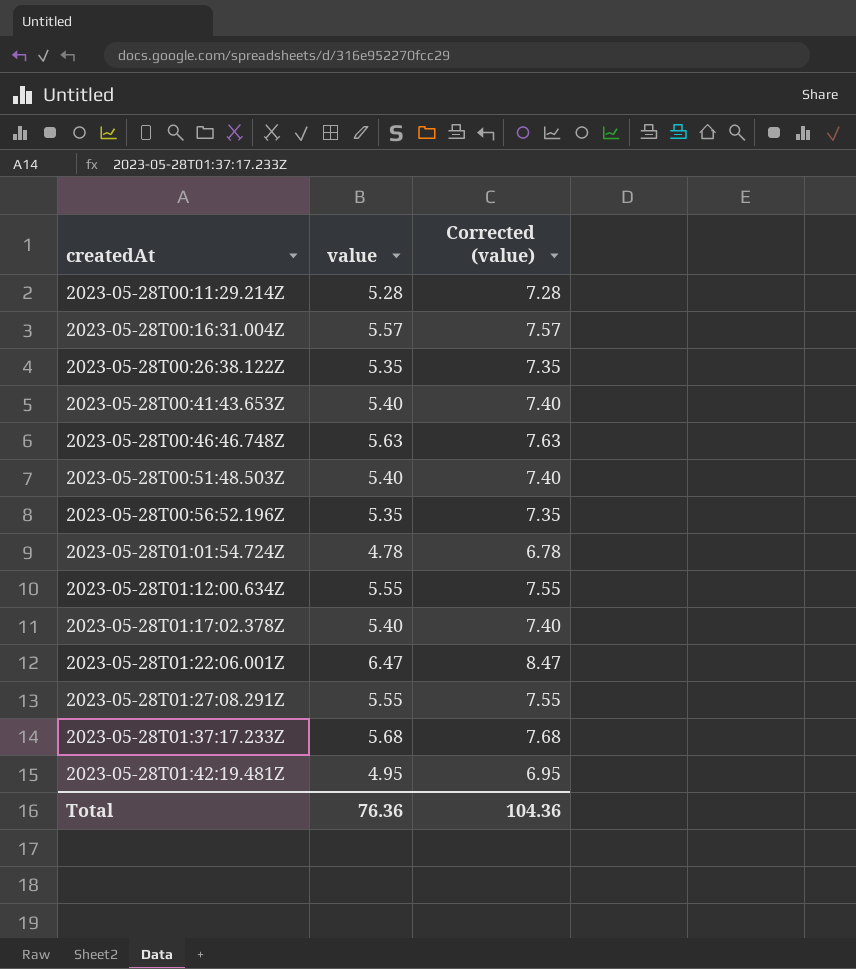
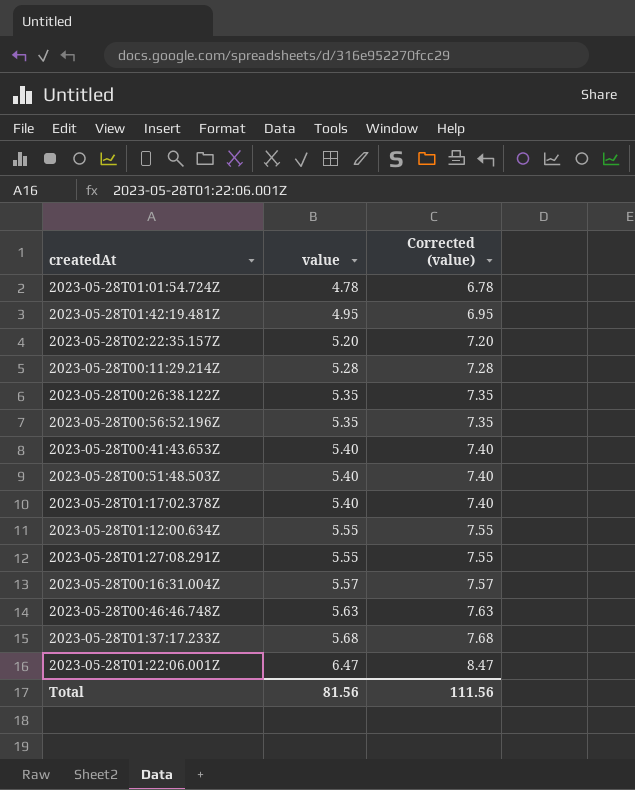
row order: createdAt ascending -> value ascending
row 2023-05-28T02:22:35.157Z: none -> 5.20 | 7.20
Total | value: 76.36 -> 81.56
Total | Corrected (value): 104.36 -> 111.56

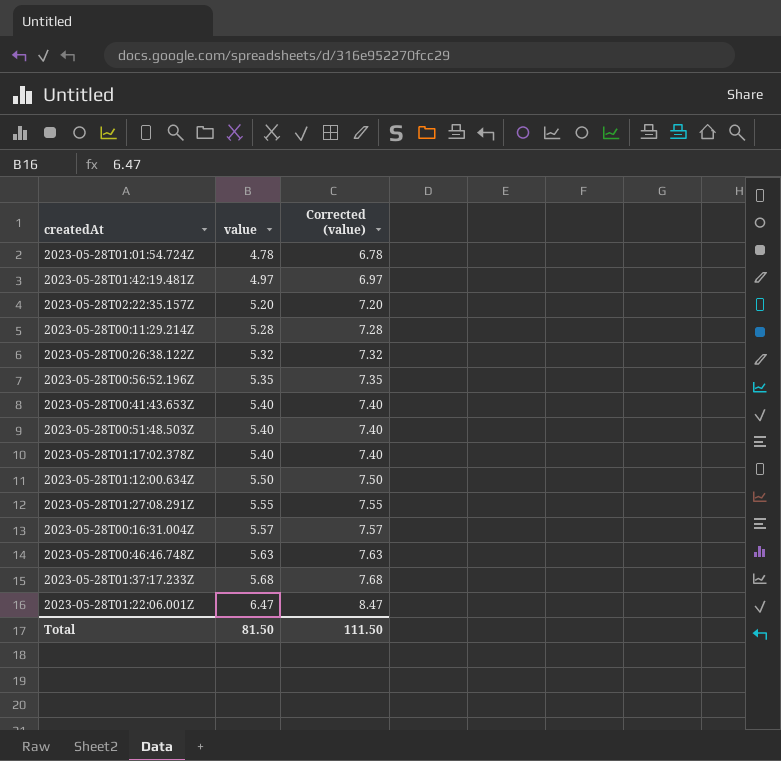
2023-05-28T01:42:19.481Z | value: 4.95 -> 4.97
2023-05-28T01:42:19.481Z | Corrected (value): 6.95 -> 6.97
2023-05-28T00:26:38.122Z | value: 5.35 -> 5.32
2023-05-28T00:26:38.122Z | Corrected (value): 7.35 -> 7.32
2023-05-28T01:12:00.634Z | value: 5.55 -> 5.50
2023-05-28T01:12:00.634Z | Corrected (value): 7.55 -> 7.50
Total | value: 81.56 -> 81.50
Total | Corrected (value): 111.56 -> 111.50

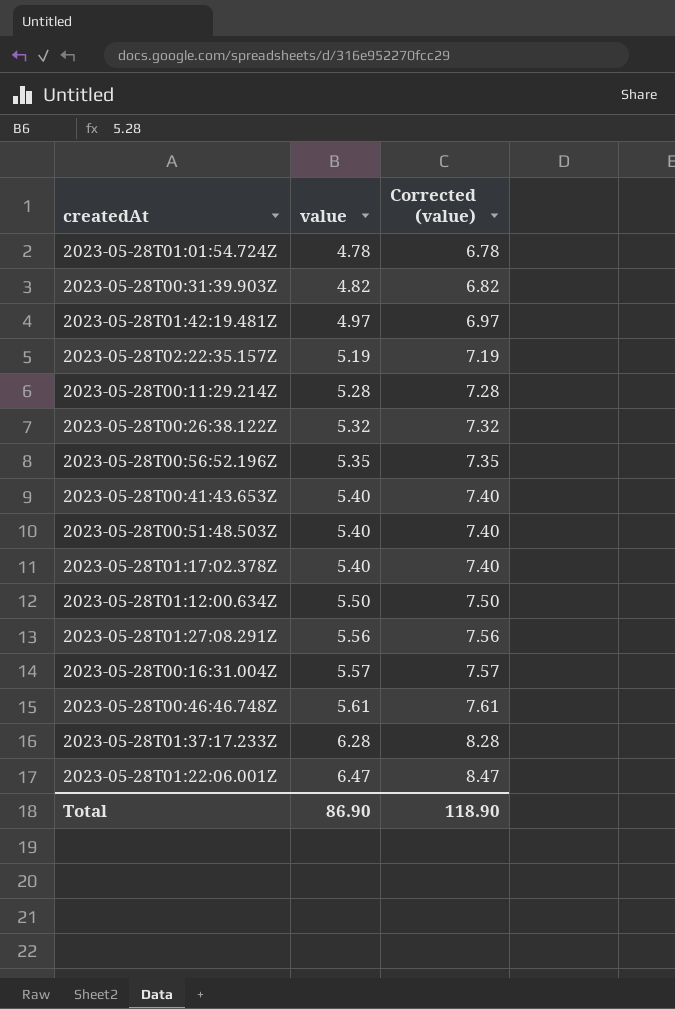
row 2023-05-28T00:31:39.903Z: none -> 4.82 | 6.82
2023-05-28T02:22:35.157Z | value: 5.20 -> 5.19
2023-05-28T02:22:35.157Z | Corrected (value): 7.20 -> 7.19
2023-05-28T01:27:08.291Z | value: 5.55 -> 5.56
2023-05-28T01:27:08.291Z | Corrected (value): 7.55 -> 7.56
2023-05-28T00:46:46.748Z | value: 5.63 -> 5.61
2023-05-28T00:46:46.748Z | Corrected (value): 7.63 -> 7.61
2023-05-28T01:37:17.233Z | value: 5.68 -> 6.28
2023-05-28T01:37:17.233Z | Corrected (value): 7.68 -> 8.28
Total | value: 81.50 -> 86.90
Total | Corrected (value): 111.50 -> 118.90

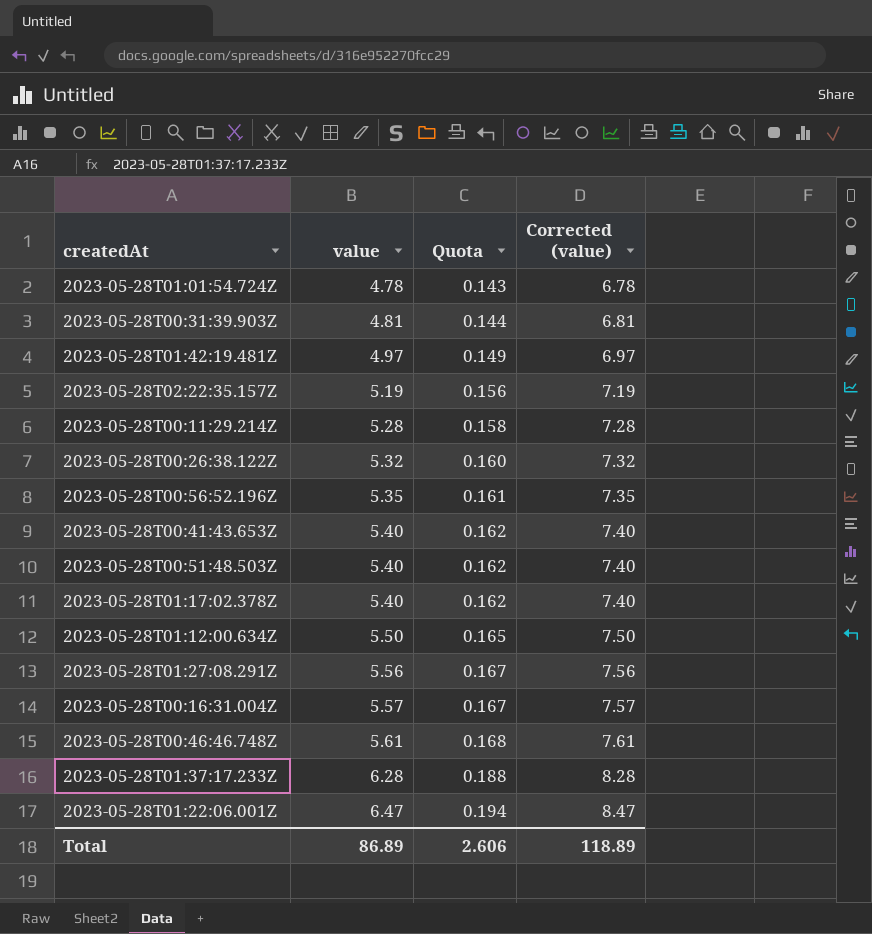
column Quota | formula: none -> [value] * 0.03
2023-05-28T00:31:39.903Z | value: 4.82 -> 4.81
2023-05-28T00:31:39.903Z | Corrected (value): 6.82 -> 6.81
Total | value: 86.90 -> 86.89
Total | Corrected (value): 118.90 -> 118.89

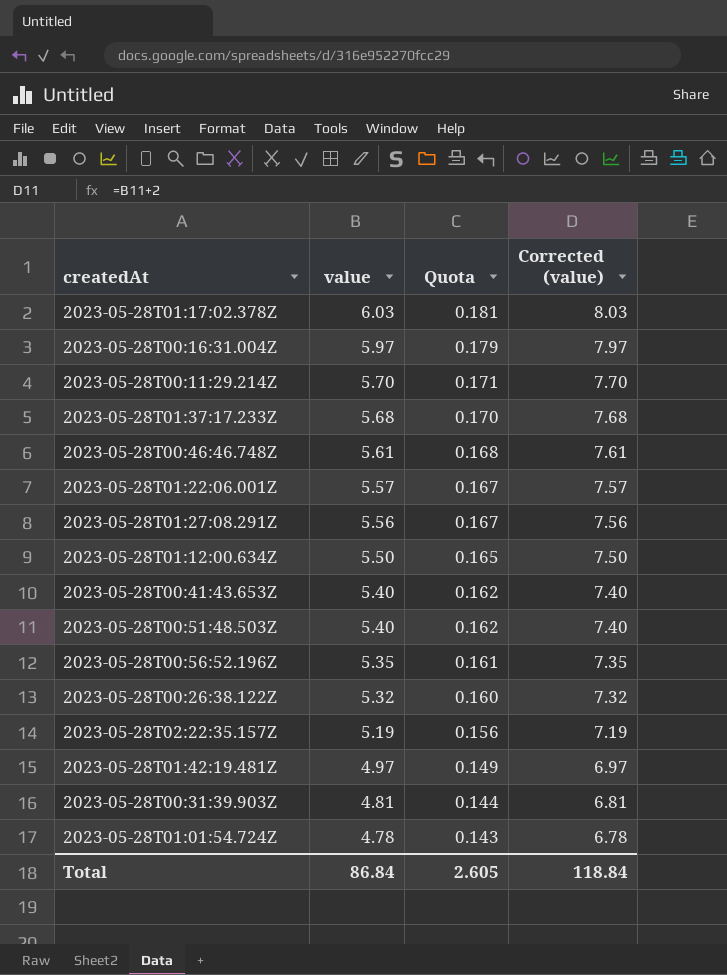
row order: value ascending -> value descending
2023-05-28T01:17:02.378Z | value: 5.40 -> 6.03
2023-05-28T01:17:02.378Z | Quota: 0.162 -> 0.181
2023-05-28T01:17:02.378Z | Corrected (value): 7.40 -> 8.03
2023-05-28T00:16:31.004Z | value: 5.57 -> 5.97
2023-05-28T00:16:31.004Z | Quota: 0.167 -> 0.179
2023-05-28T00:16:31.004Z | Corrected (value): 7.57 -> 7.97
2023-05-28T00:11:29.214Z | value: 5.28 -> 5.70
2023-05-28T00:11:29.214Z | Quota: 0.158 -> 0.171
2023-05-28T00:11:29.214Z | Corrected (value): 7.28 -> 7.70
2023-05-28T01:37:17.233Z | value: 6.28 -> 5.68
2023-05-28T01:37:17.233Z | Quota: 0.188 -> 0.170
2023-05-28T01:37:17.233Z | Corrected (value): 8.28 -> 7.68
2023-05-28T01:22:06.001Z | value: 6.47 -> 5.57
2023-05-28T01:22:06.001Z | Quota: 0.194 -> 0.167
2023-05-28T01:22:06.001Z | Corrected (value): 8.47 -> 7.57
Total | value: 86.89 -> 86.84
Total | Quota: 2.606 -> 2.605
Total | Corrected (value): 118.89 -> 118.84

